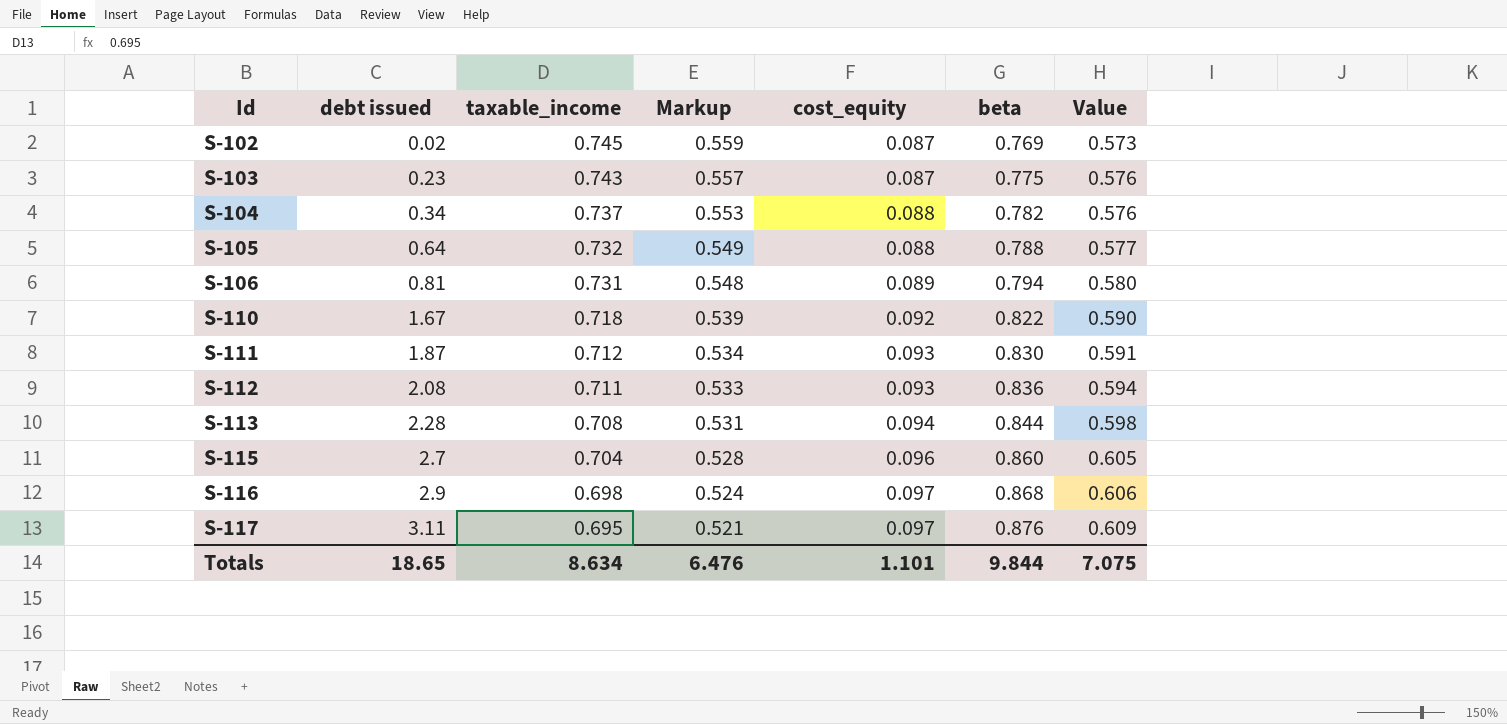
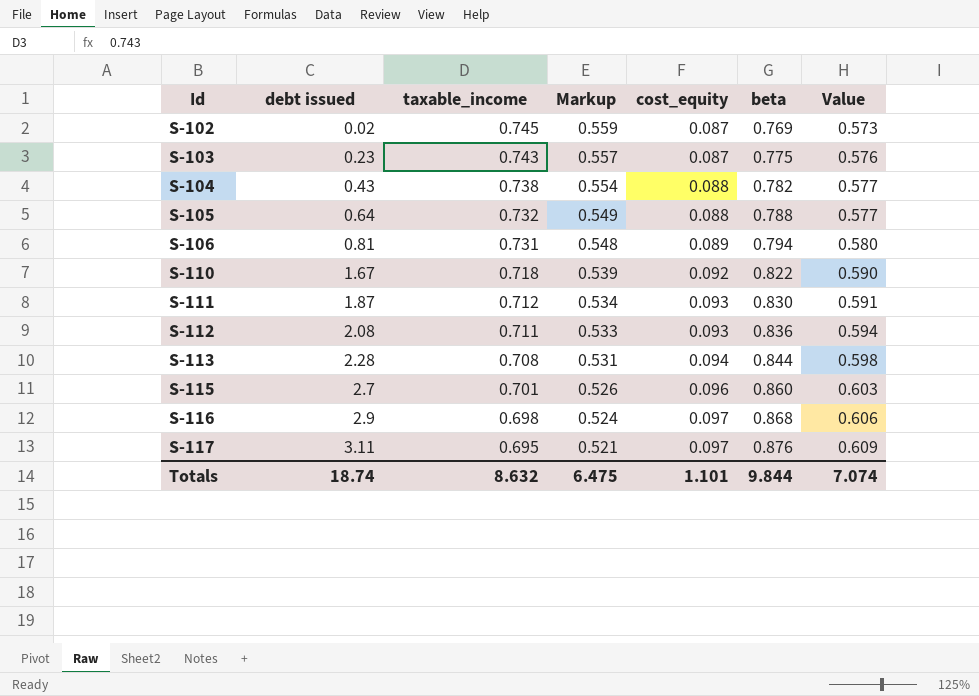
S-104 | debt issued: 0.34 -> 0.43
S-104 | taxable_income: 0.737 -> 0.738
S-104 | Markup: 0.553 -> 0.554
S-104 | Value: 0.576 -> 0.577
S-115 | taxable_income: 0.704 -> 0.701
S-115 | Markup: 0.528 -> 0.526
S-115 | Value: 0.605 -> 0.603
Totals | debt issued: 18.65 -> 18.74
Totals | taxable_income: 8.634 -> 8.632
Totals | Markup: 6.476 -> 6.475
Totals | Value: 7.075 -> 7.074

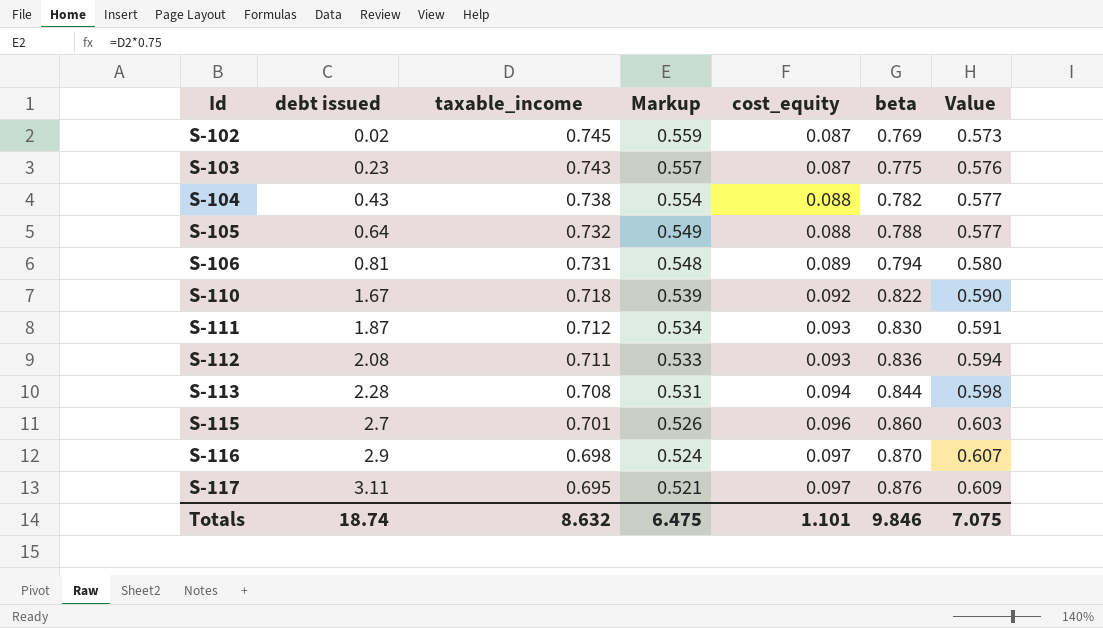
S-116 | beta: 0.868 -> 0.870
S-116 | Value: 0.606 -> 0.607
Totals | beta: 9.844 -> 9.846
Totals | Value: 7.074 -> 7.075

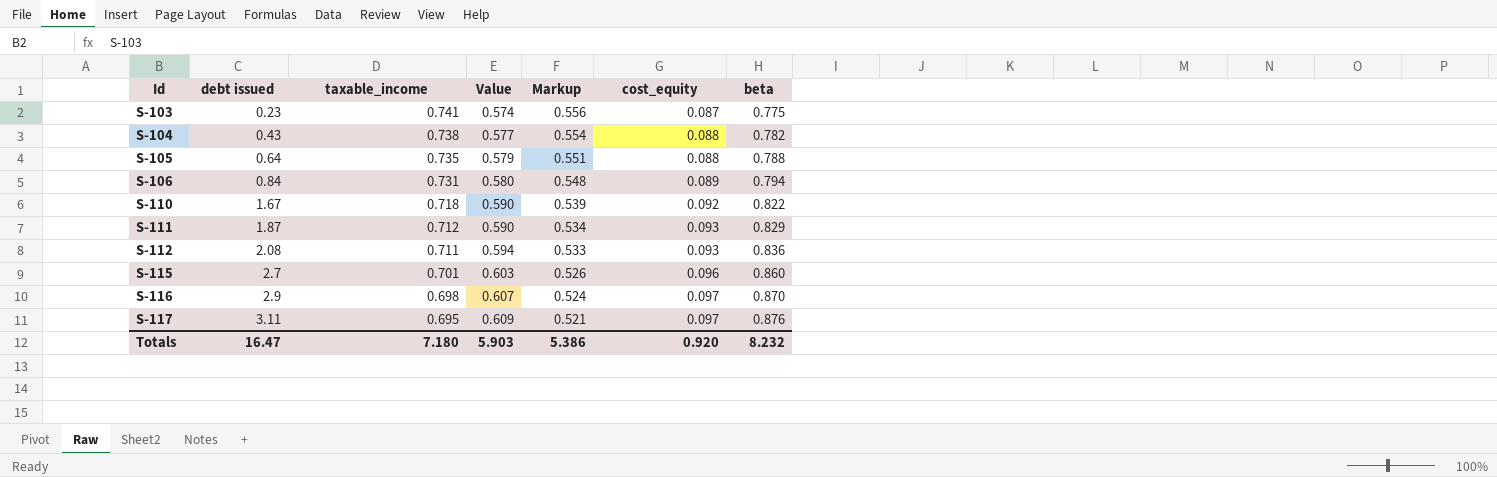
column Value | position: 7 -> 4
row S-102: 0.02 | 0.745 | 0.559 | 0.087 | 0.769 | 0.573 -> none
row S-113: 2.28 | 0.708 | 0.531 | 0.094 | 0.844 | 0.598 -> none
S-103 | taxable_income: 0.743 -> 0.741
S-103 | Value: 0.576 -> 0.574
S-103 | Markup: 0.557 -> 0.556
S-105 | taxable_income: 0.732 -> 0.735
S-105 | Value: 0.577 -> 0.579
S-105 | Markup: 0.549 -> 0.551
S-106 | debt issued: 0.81 -> 0.84
S-111 | Value: 0.591 -> 0.590
S-111 | beta: 0.830 -> 0.829
Totals | debt issued: 18.74 -> 16.47
Totals | taxable_income: 8.632 -> 7.180
Totals | Value: 7.075 -> 5.903
Totals | Markup: 6.475 -> 5.386
Totals | cost_equity: 1.101 -> 0.920
Totals | beta: 9.846 -> 8.232

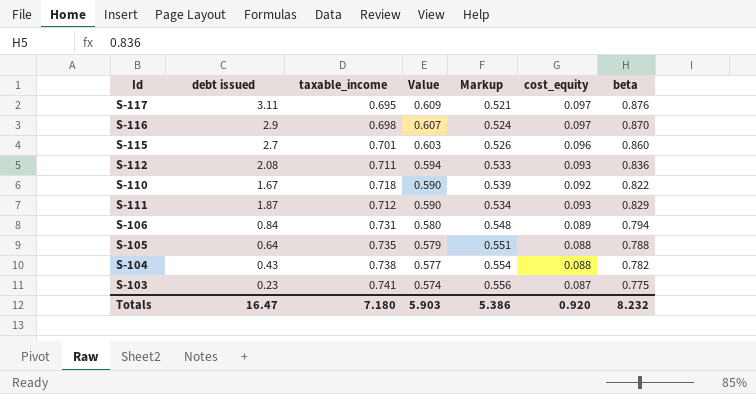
row order: Id ascending -> Value descending

